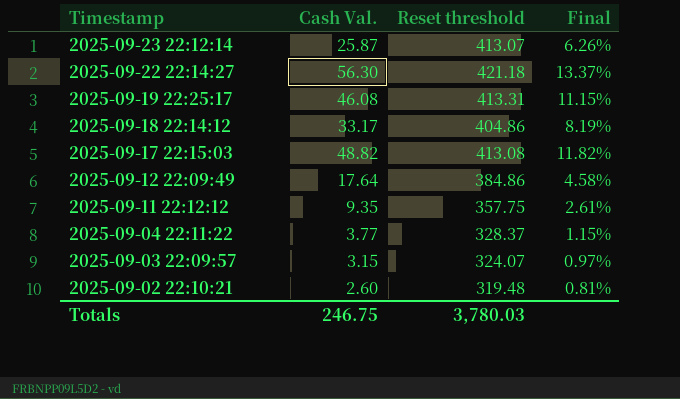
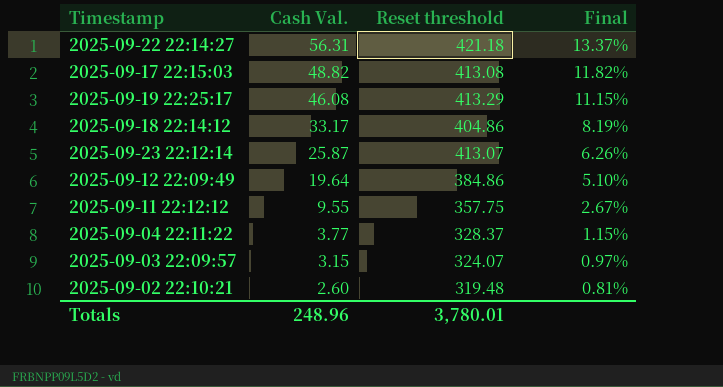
row order: Timestamp descending -> Cash Val. descending
2025-09-22 22:14:27 | Cash Val.: 56.30 -> 56.31
2025-09-19 22:25:17 | Reset threshold: 413.31 -> 413.29
2025-09-12 22:09:49 | Cash Val.: 17.64 -> 19.64
2025-09-12 22:09:49 | Final: 4.58% -> 5.10%
2025-09-11 22:12:12 | Cash Val.: 9.35 -> 9.55
2025-09-11 22:12:12 | Final: 2.61% -> 2.67%
Totals | Cash Val.: 246.75 -> 248.96
Totals | Reset threshold: 3,780.03 -> 3,780.01

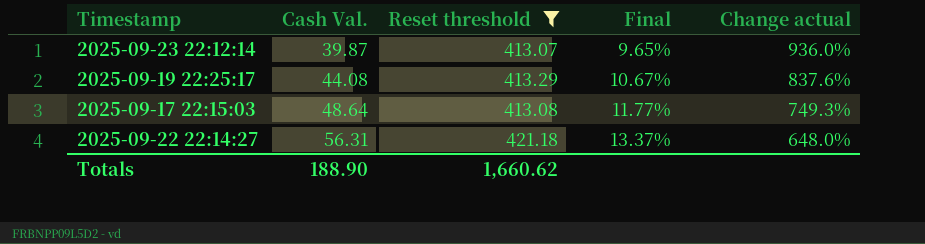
filter: none -> Reset threshold >= 413.07
row order: Cash Val. descending -> Cash Val. ascending
column Change actual | formula: none -> ([Reset threshold] - [Cash Val.]) / [Cash Val.]
2025-09-23 22:12:14 | Cash Val.: 25.87 -> 39.87
2025-09-23 22:12:14 | Final: 6.26% -> 9.65%
2025-09-19 22:25:17 | Cash Val.: 46.08 -> 44.08
2025-09-19 22:25:17 | Final: 11.15% -> 10.67%
2025-09-17 22:15:03 | Cash Val.: 48.82 -> 48.64
2025-09-17 22:15:03 | Final: 11.82% -> 11.77%
Totals | Cash Val.: 248.96 -> 188.90
Totals | Reset threshold: 3,780.01 -> 1,660.62

